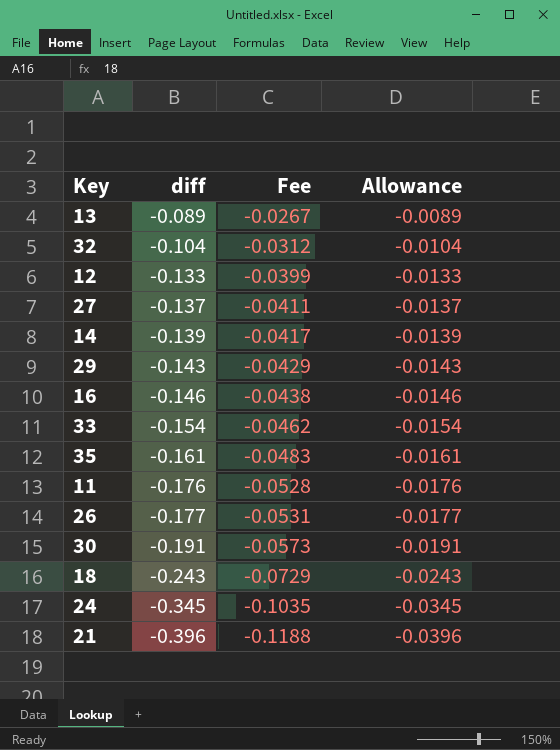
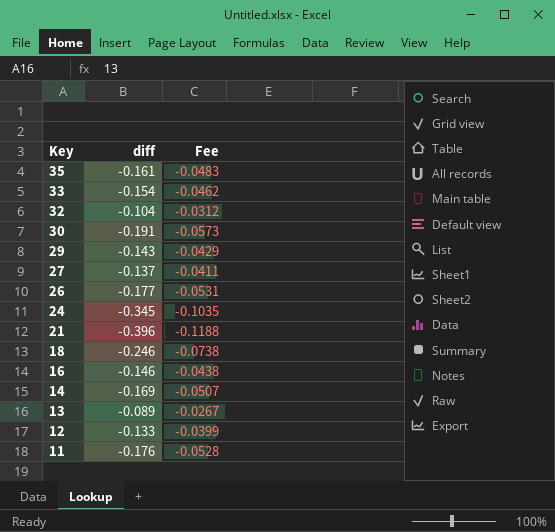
row order: diff descending -> Key descending
column Allowance | formula: [diff] * 0.1 -> none
18 | diff: -0.243 -> -0.246
18 | Fee: -0.0729 -> -0.0738
14 | diff: -0.139 -> -0.169
14 | Fee: -0.0417 -> -0.0507

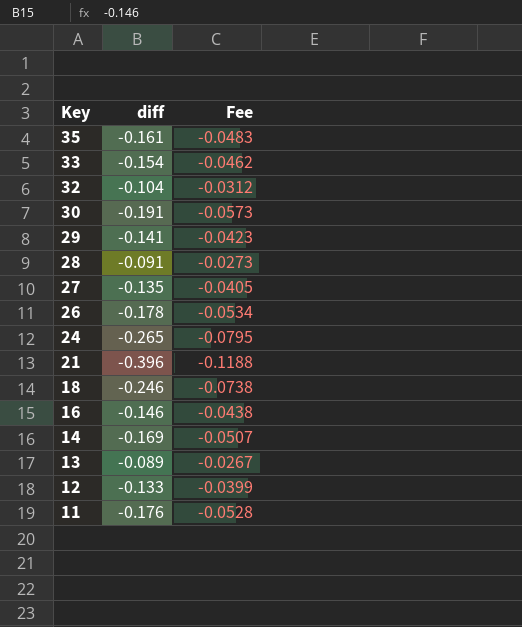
29 | diff: -0.143 -> -0.141
29 | Fee: -0.0429 -> -0.0423
row 28: none -> -0.091 | -0.0273
27 | diff: -0.137 -> -0.135
27 | Fee: -0.0411 -> -0.0405
26 | diff: -0.177 -> -0.178
26 | Fee: -0.0531 -> -0.0534
24 | diff: -0.345 -> -0.265
24 | Fee: -0.1035 -> -0.0795

